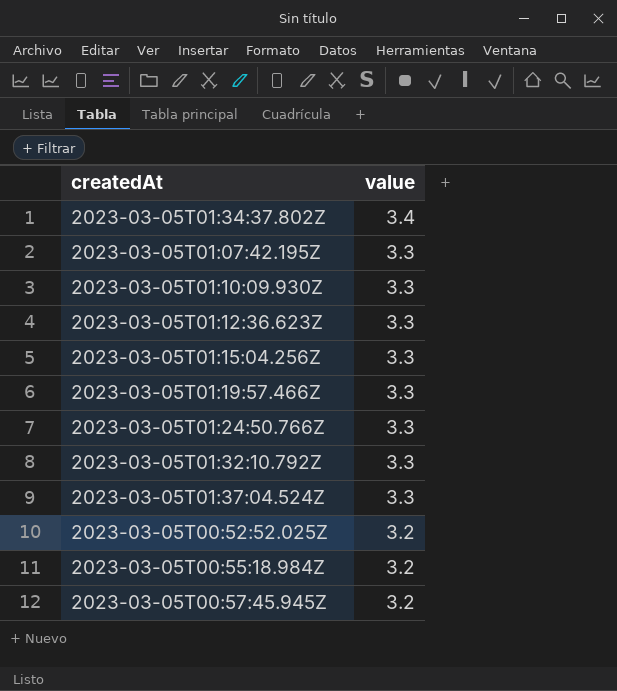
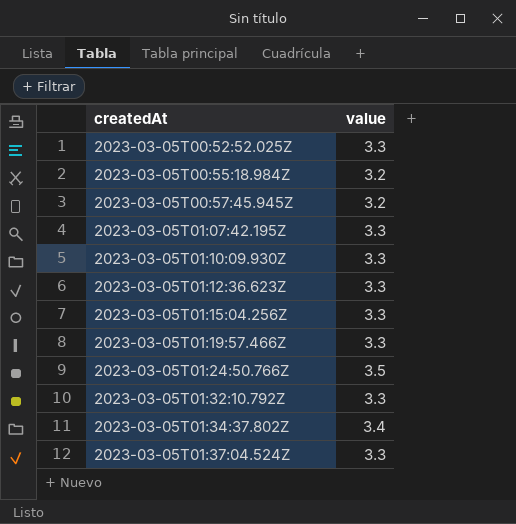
row order: value descending -> createdAt ascending
2023-03-05T00:52:52.025Z | value: 3.2 -> 3.3
2023-03-05T01:24:50.766Z | value: 3.3 -> 3.5

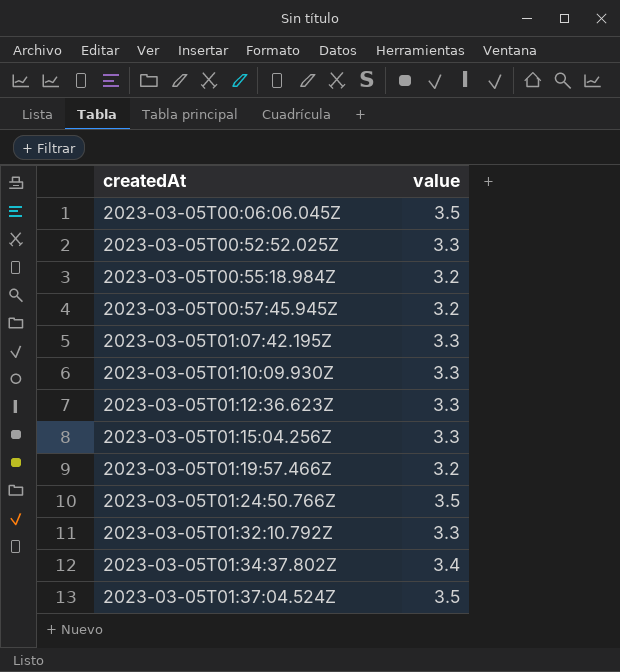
row 2023-03-05T00:06:06.045Z: none -> 3.5
2023-03-05T01:19:57.466Z | value: 3.3 -> 3.2
2023-03-05T01:37:04.524Z | value: 3.3 -> 3.5

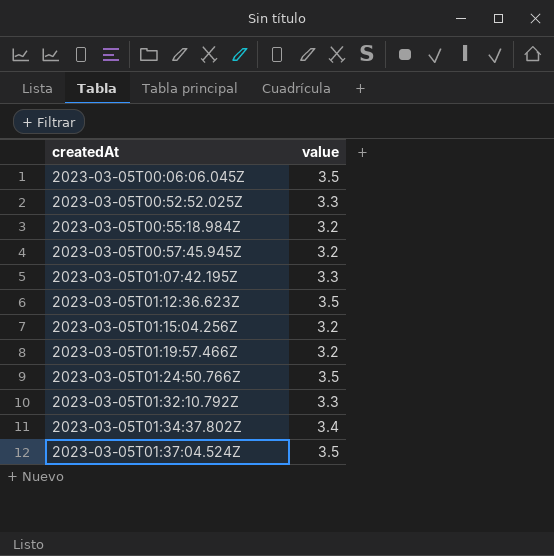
row 2023-03-05T01:10:09.930Z: 3.3 -> none
2023-03-05T01:12:36.623Z | value: 3.3 -> 3.5
2023-03-05T01:15:04.256Z | value: 3.3 -> 3.2

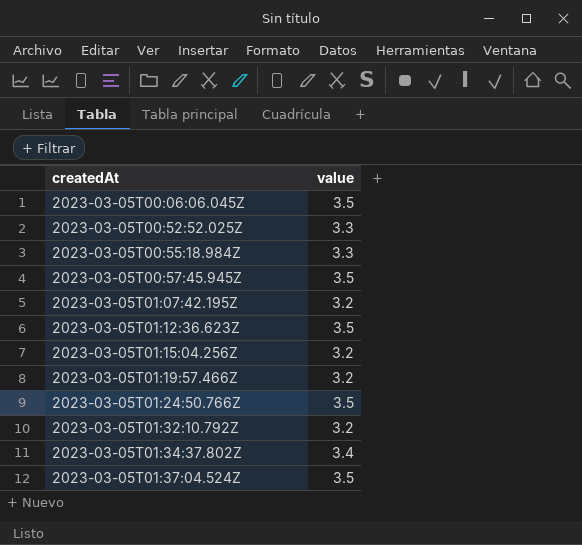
2023-03-05T00:55:18.984Z | value: 3.2 -> 3.3
2023-03-05T00:57:45.945Z | value: 3.2 -> 3.5
2023-03-05T01:07:42.195Z | value: 3.3 -> 3.2
2023-03-05T01:32:10.792Z | value: 3.3 -> 3.2

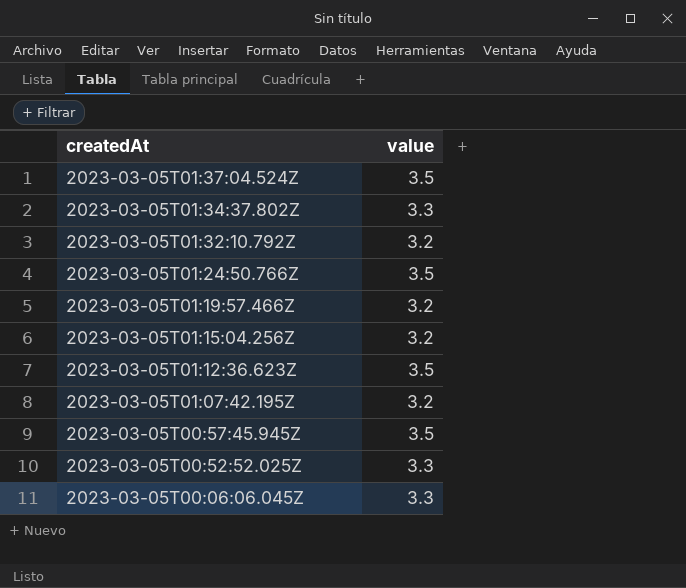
row order: createdAt ascending -> createdAt descending
row 2023-03-05T00:55:18.984Z: 3.3 -> none
2023-03-05T01:34:37.802Z | value: 3.4 -> 3.3
2023-03-05T00:06:06.045Z | value: 3.5 -> 3.3

